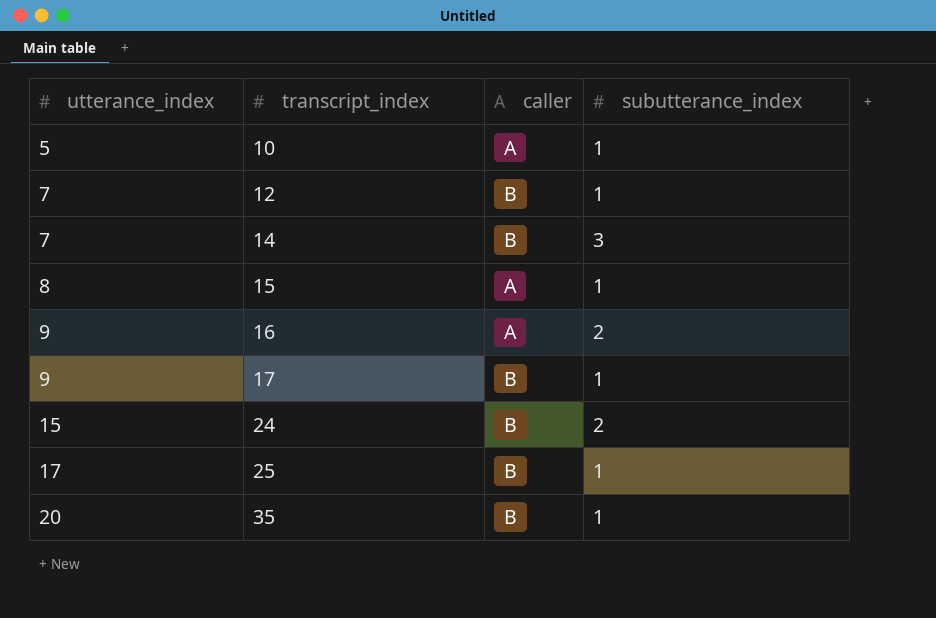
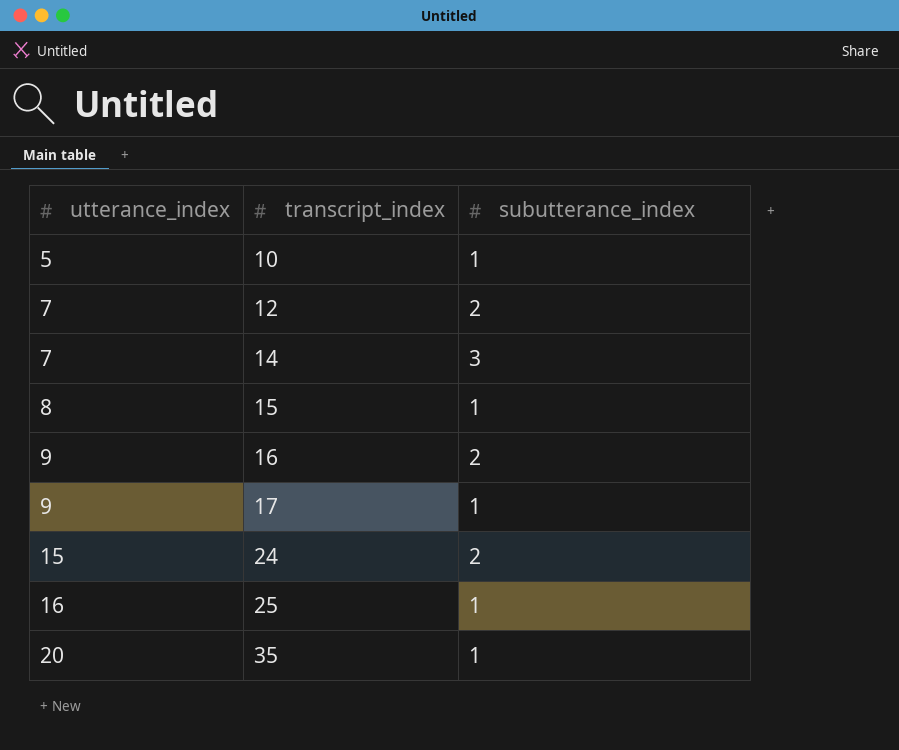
column caller | position: 3 -> none
12 | subutterance_index: 1 -> 2
25 | utterance_index: 17 -> 16

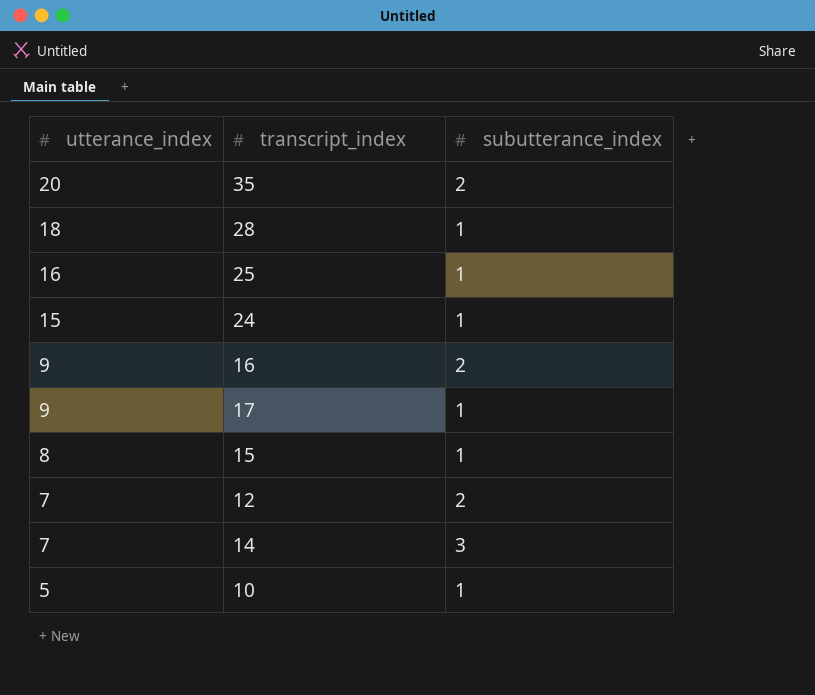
row order: utterance_index ascending -> utterance_index descending
35 | subutterance_index: 1 -> 2
row 28: none -> 18 | 1
24 | subutterance_index: 2 -> 1

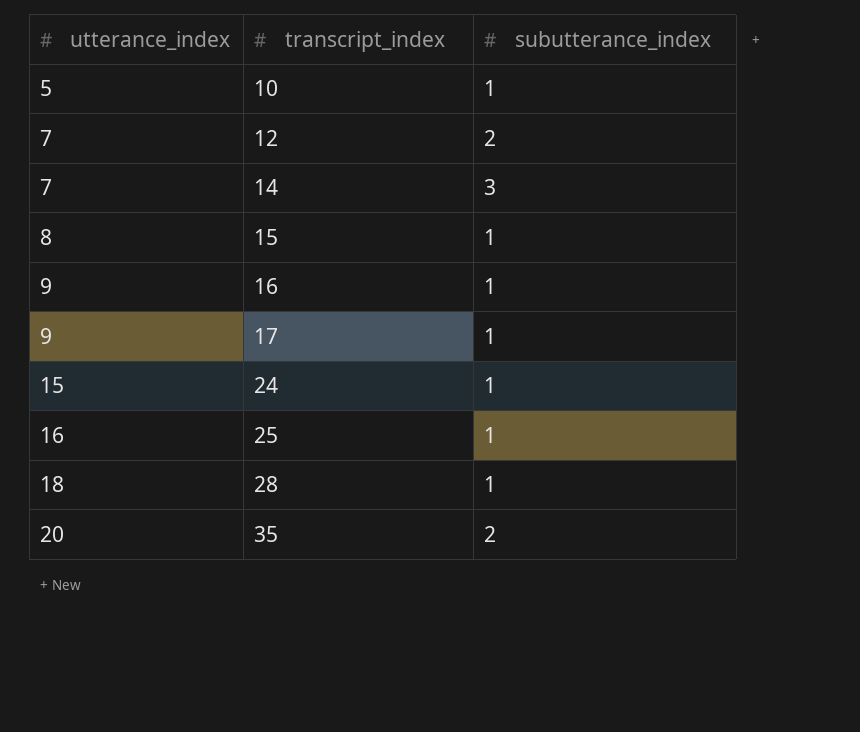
row order: utterance_index descending -> utterance_index ascending
16 | subutterance_index: 2 -> 1

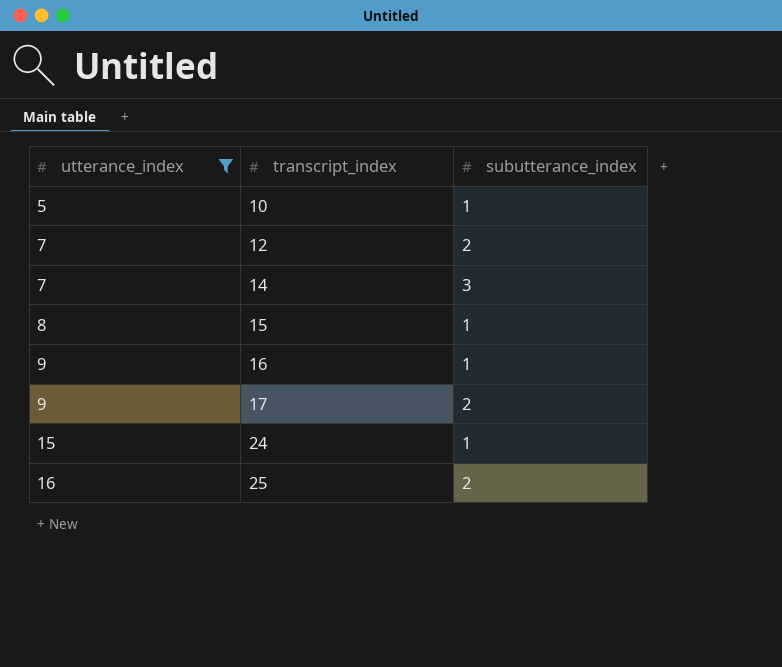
filter: none -> utterance_index <= 16
17 | subutterance_index: 1 -> 2
25 | subutterance_index: 1 -> 2

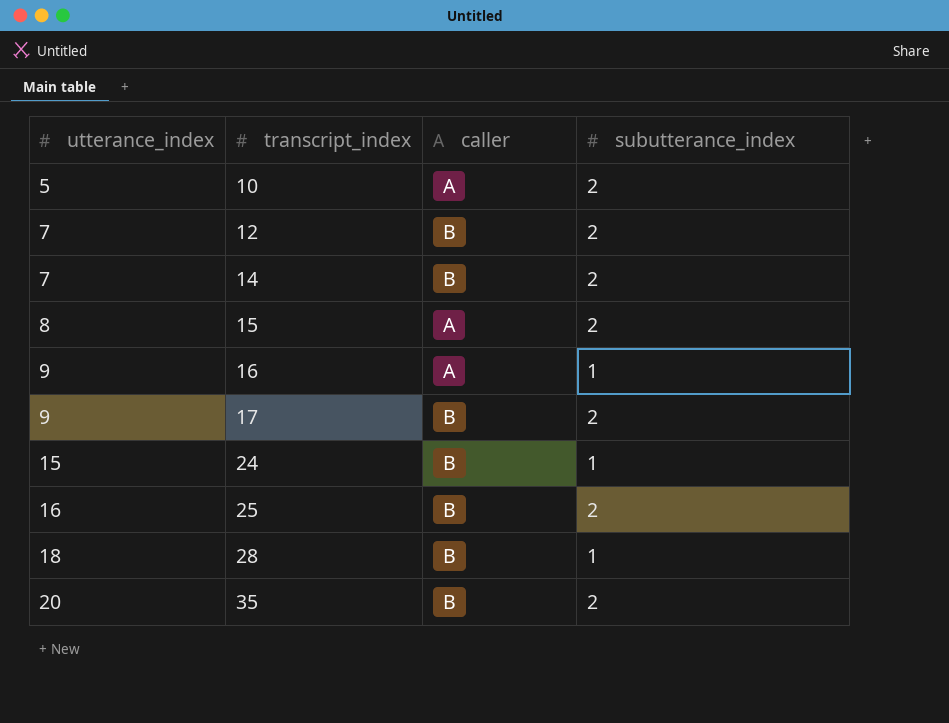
filter: utterance_index <= 16 -> none
column caller | position: none -> 3
10 | subutterance_index: 1 -> 2
14 | subutterance_index: 3 -> 2
15 | subutterance_index: 1 -> 2

